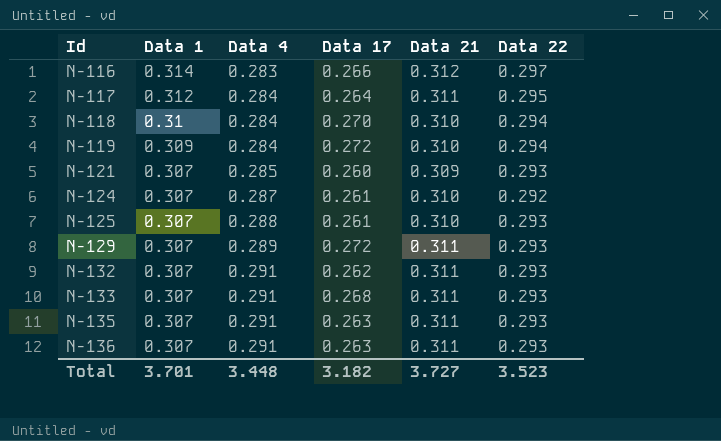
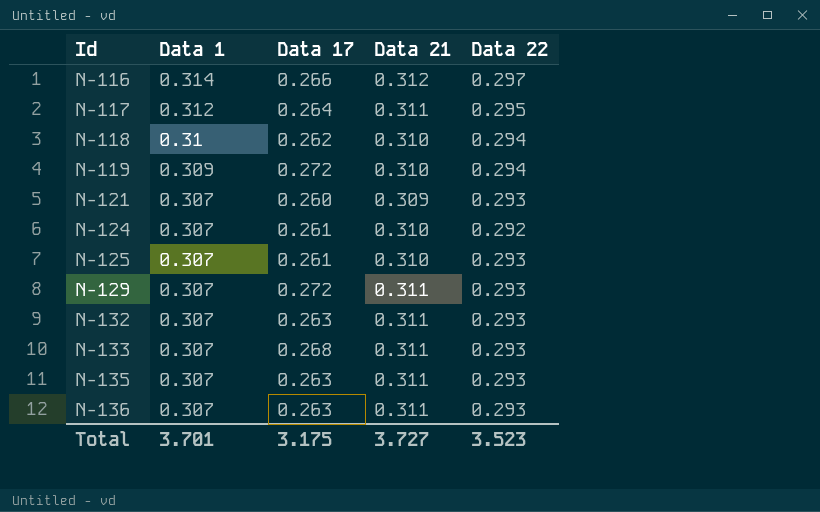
column Data 4 | position: 3 -> none
N-118 | Data 17: 0.270 -> 0.262
N-132 | Data 17: 0.262 -> 0.263
Total | Data 17: 3.182 -> 3.175

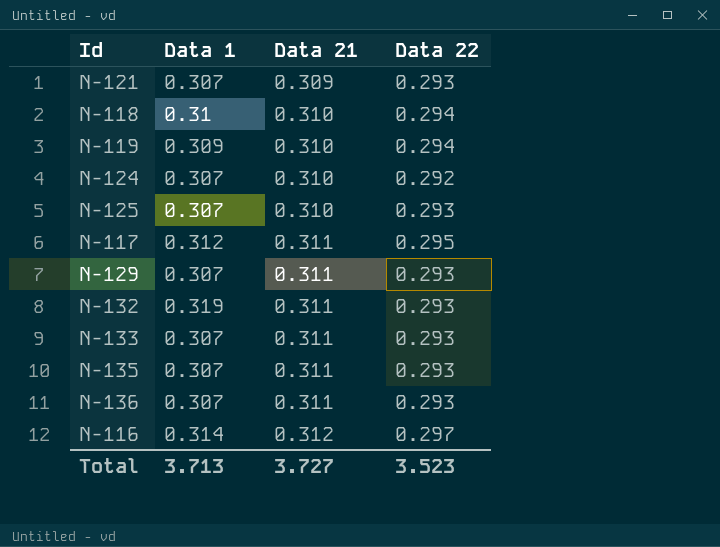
row order: Id ascending -> Data 21 ascending
column Data 17 | position: 3 -> none
N-132 | Data 1: 0.307 -> 0.319
Total | Data 1: 3.701 -> 3.713

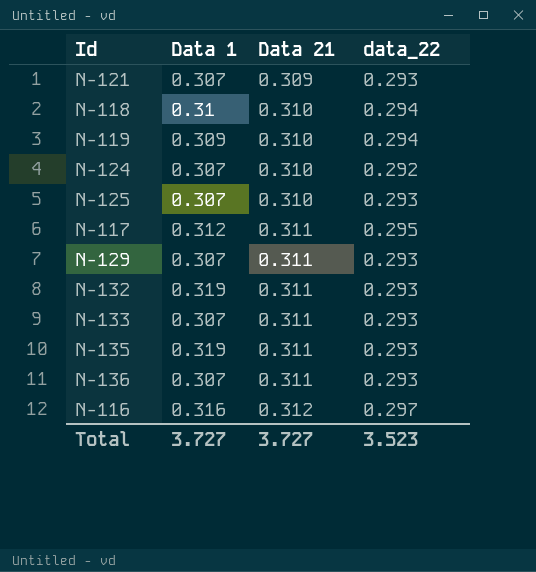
column name: Data 22 -> data_22
N-135 | Data 1: 0.307 -> 0.319
N-116 | Data 1: 0.314 -> 0.316
Total | Data 1: 3.713 -> 3.727

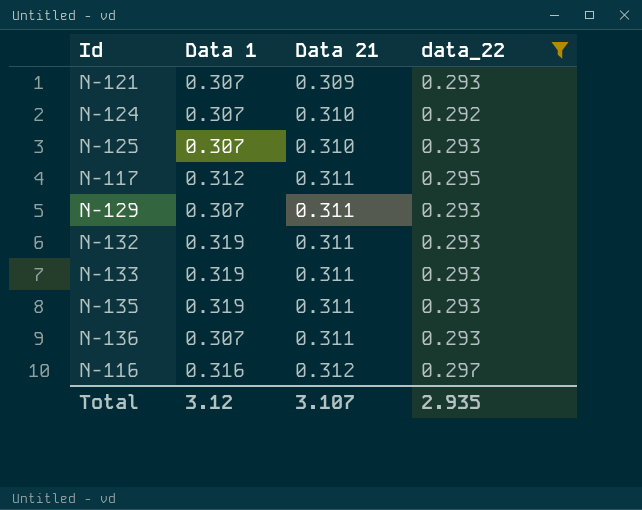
filter: none -> data_22 != 0.294
N-133 | Data 1: 0.307 -> 0.319
Total | Data 1: 3.727 -> 3.12
Total | Data 21: 3.727 -> 3.107
Total | data_22: 3.523 -> 2.935

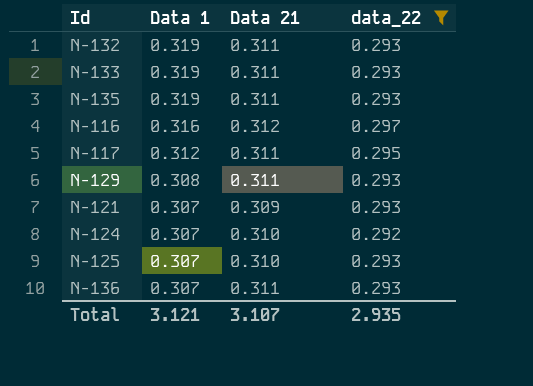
row order: Data 21 ascending -> Data 1 descending
N-129 | Data 1: 0.307 -> 0.308
Total | Data 1: 3.12 -> 3.121

